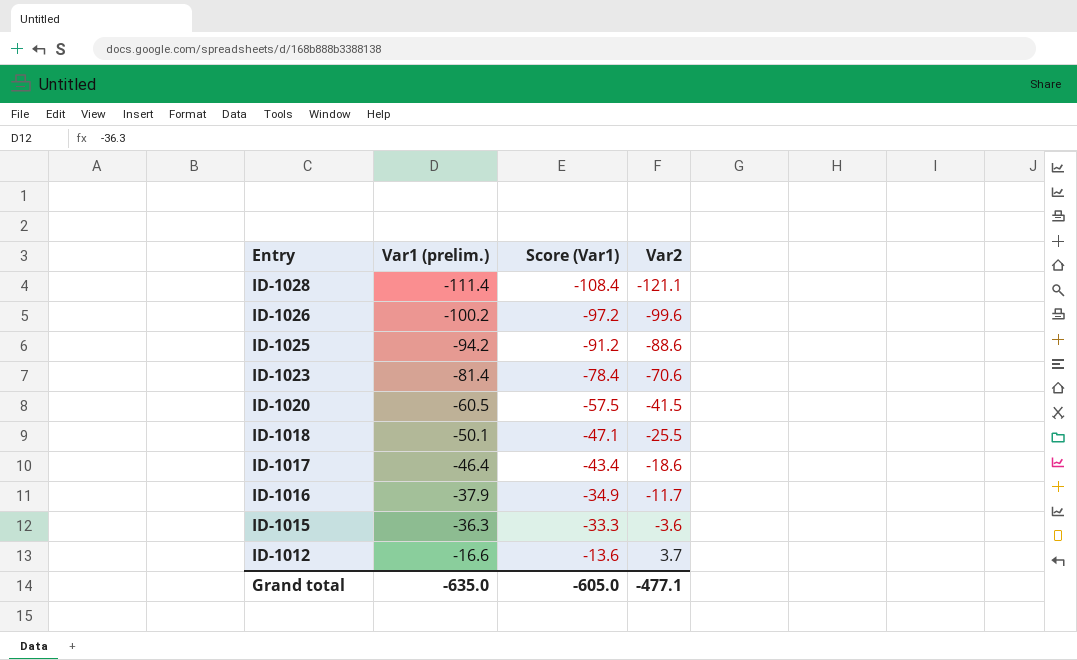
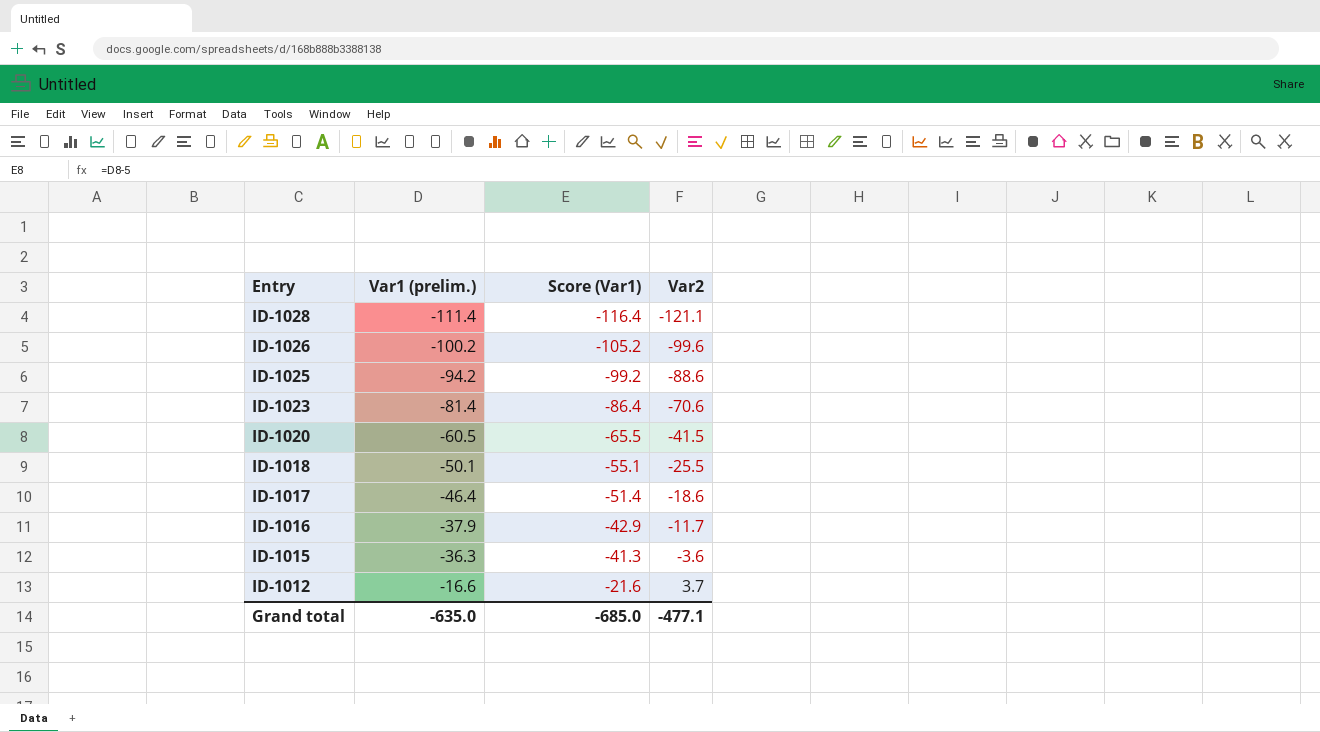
column Score (Var1) | formula: [Var1 (prelim.)] + 3 -> [Var1 (prelim.)] - 5
Grand total | Score (Var1): -605.0 -> -685.0

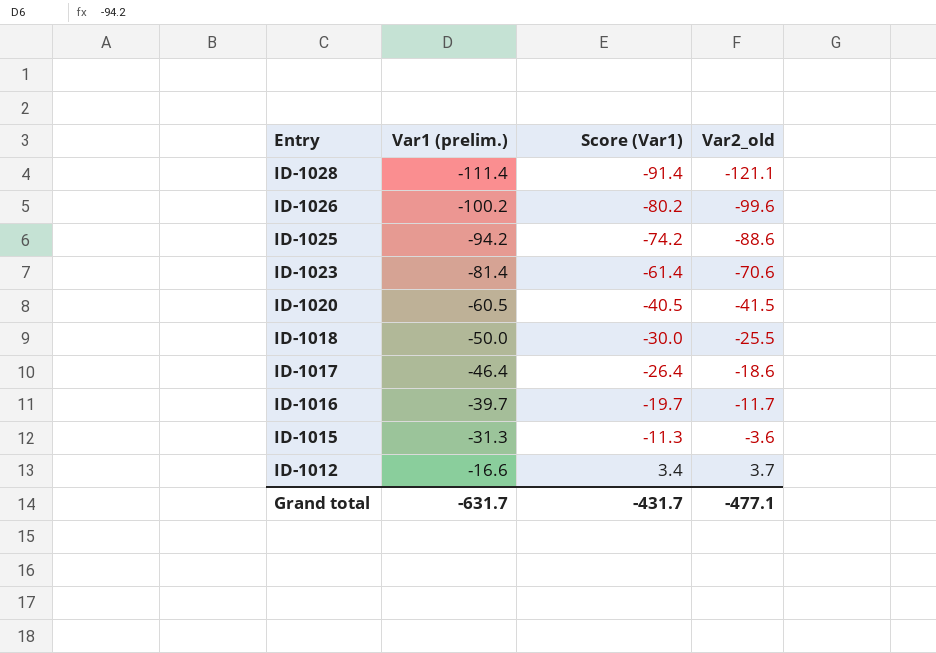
column Score (Var1) | formula: [Var1 (prelim.)] - 5 -> [Var1 (prelim.)] + 20
column name: Var2 -> Var2_old
ID-1018 | Var1 (prelim.): -50.1 -> -50.0
ID-1016 | Var1 (prelim.): -37.9 -> -39.7
ID-1015 | Var1 (prelim.): -36.3 -> -31.3
Grand total | Var1 (prelim.): -635.0 -> -631.7
Grand total | Score (Var1): -685.0 -> -431.7

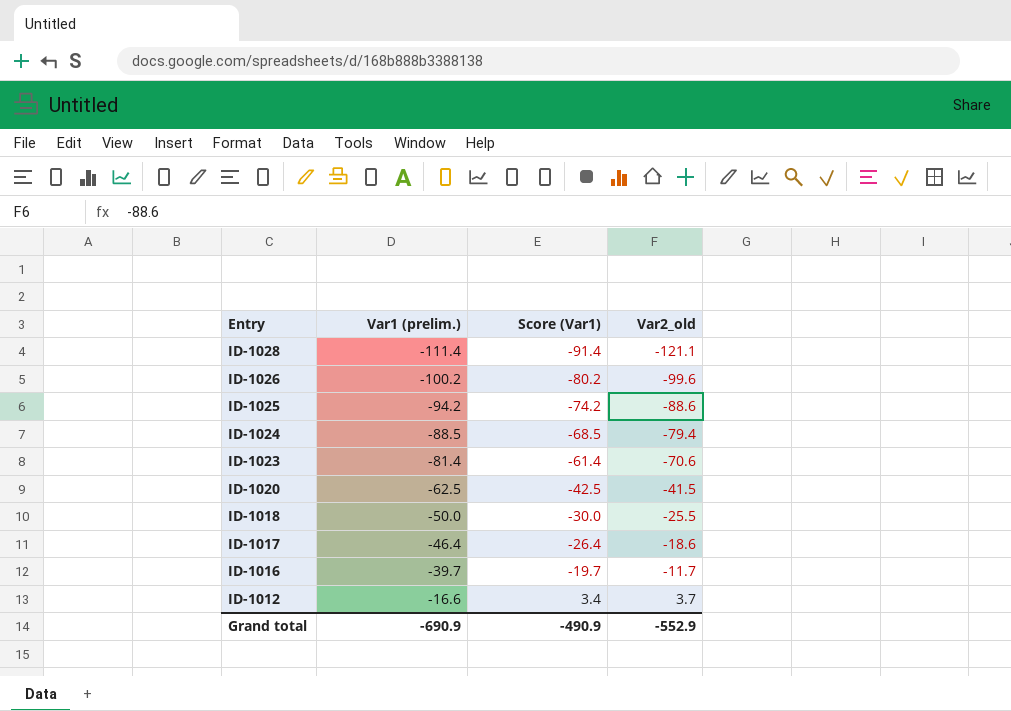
row ID-1015: -31.3 | -11.3 | -3.6 -> none
row ID-1024: none -> -88.5 | -68.5 | -79.4
ID-1020 | Var1 (prelim.): -60.5 -> -62.5
ID-1020 | Score (Var1): -40.5 -> -42.5
Grand total | Var1 (prelim.): -631.7 -> -690.9
Grand total | Score (Var1): -431.7 -> -490.9
Grand total | Var2_old: -477.1 -> -552.9

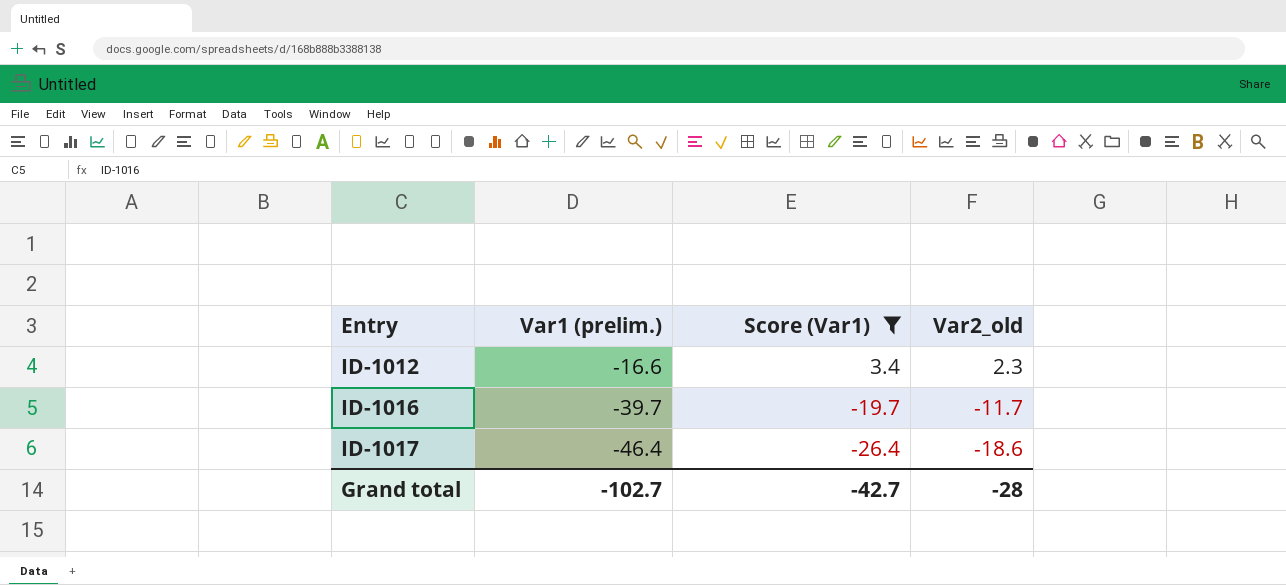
filter: none -> Score (Var1) >= -26.4
row order: Entry descending -> Entry ascending
ID-1012 | Var2_old: 3.7 -> 2.3
Grand total | Var1 (prelim.): -690.9 -> -102.7
Grand total | Score (Var1): -490.9 -> -42.7
Grand total | Var2_old: -552.9 -> -28

